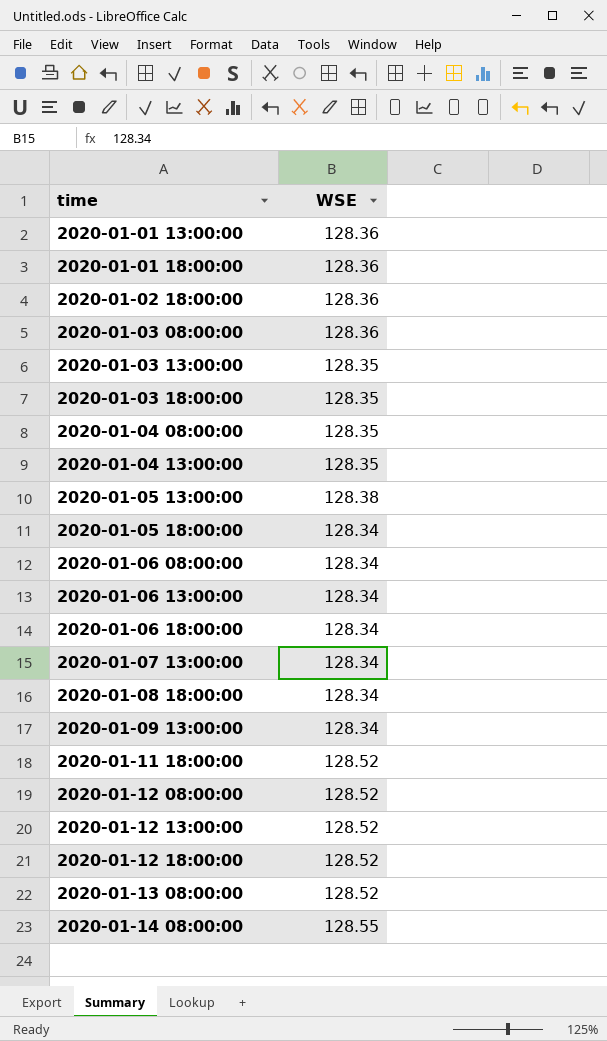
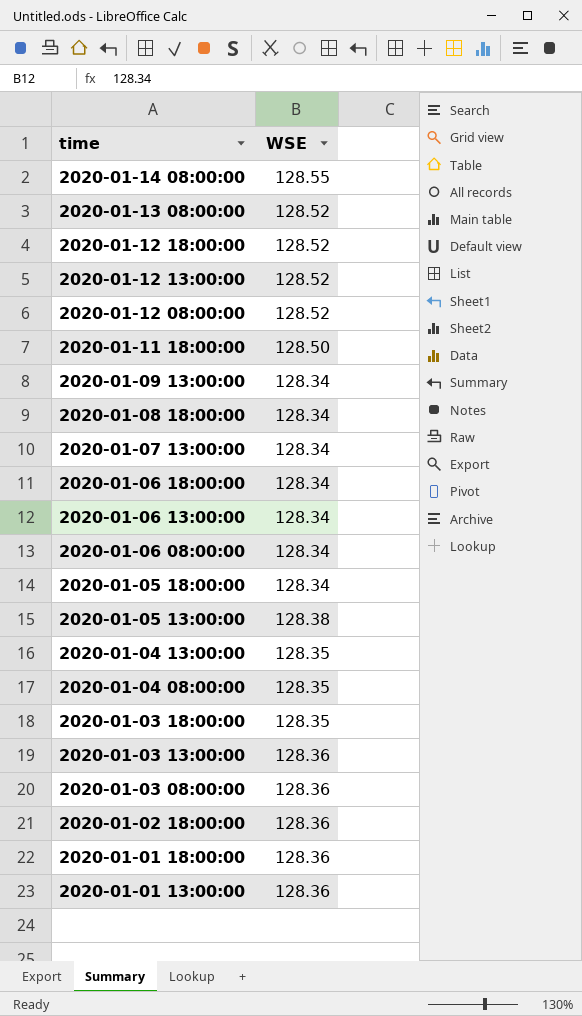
row order: time ascending -> time descending
2020-01-11 18:00:00 | WSE: 128.52 -> 128.50
2020-01-03 13:00:00 | WSE: 128.35 -> 128.36

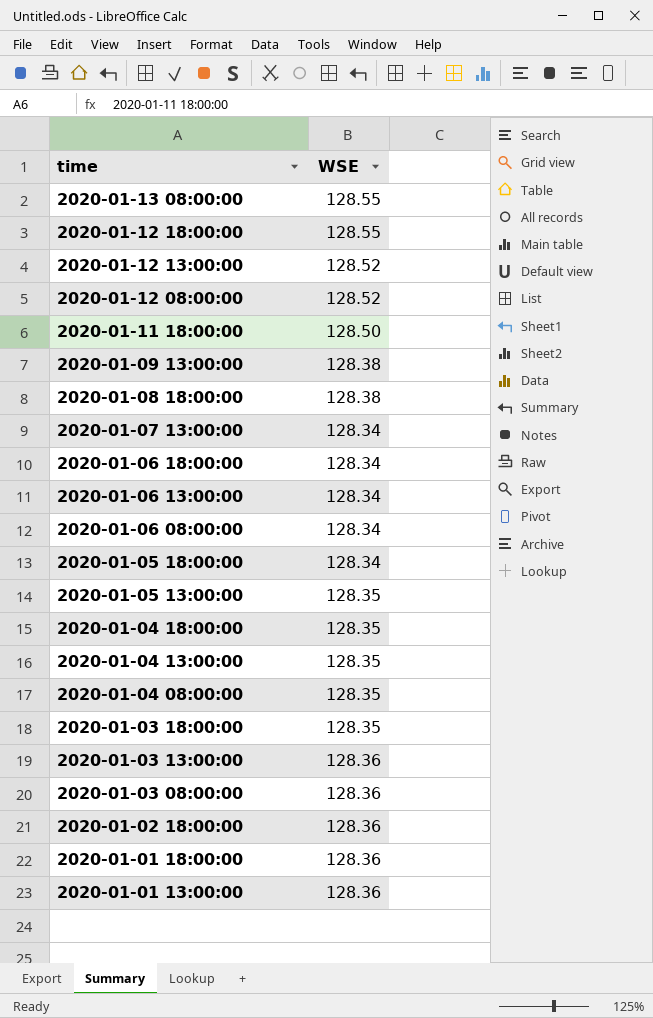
row 2020-01-14 08:00:00: 128.55 -> none
2020-01-13 08:00:00 | WSE: 128.52 -> 128.55
2020-01-12 18:00:00 | WSE: 128.52 -> 128.55
2020-01-09 13:00:00 | WSE: 128.34 -> 128.38
2020-01-08 18:00:00 | WSE: 128.34 -> 128.38
2020-01-05 13:00:00 | WSE: 128.38 -> 128.35
row 2020-01-04 18:00:00: none -> 128.35

